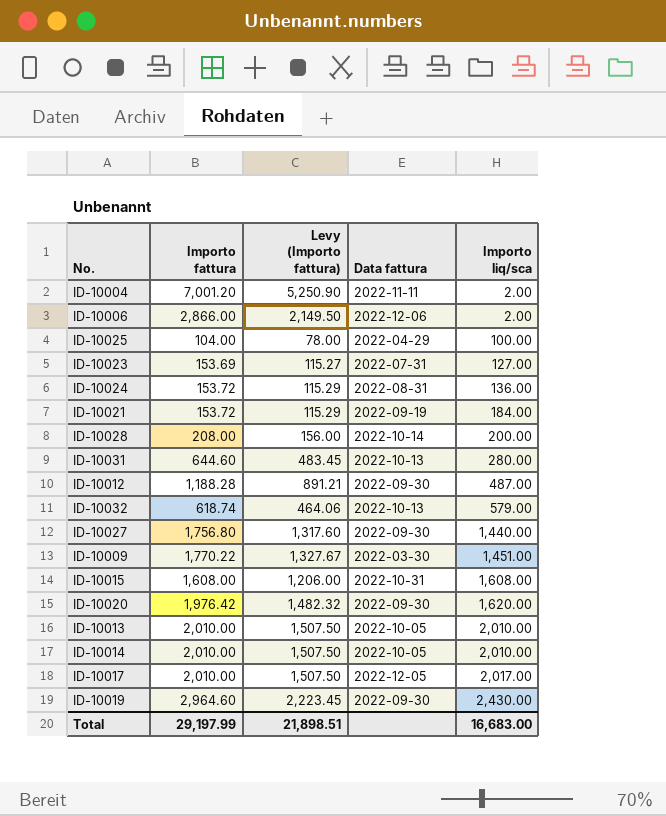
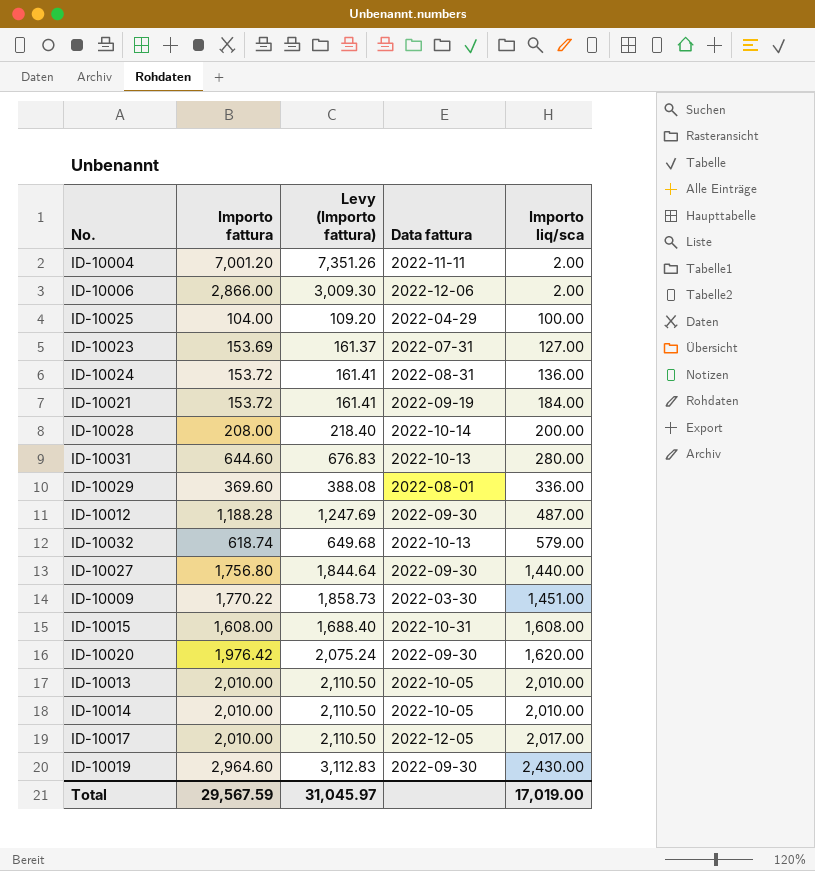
column Levy (Importo fattura) | formula: [Importo fattura] * 0.75 -> [Importo fattura] * 1.05
row ID-10029: none -> 369.60 | 388.08 | 2022-08-01 | 336.00
Total | Importo fattura: 29,197.99 -> 29,567.59
Total | Levy (Importo fattura): 21,898.51 -> 31,045.97
Total | Importo liq/sca: 16,683.00 -> 17,019.00

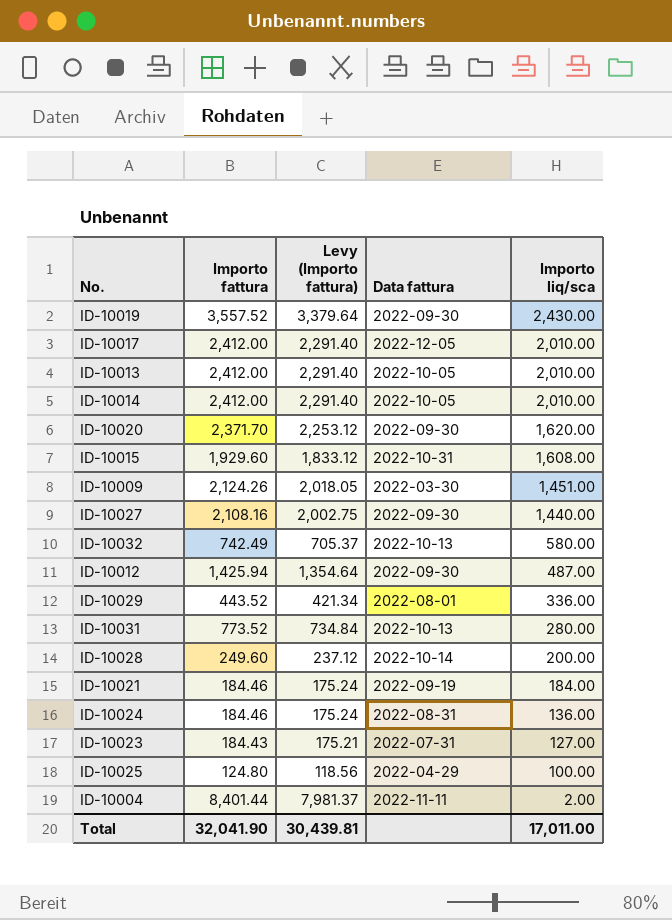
row order: Importo liq/sca ascending -> Importo liq/sca descending
column Levy (Importo fattura) | formula: [Importo fattura] * 1.05 -> [Importo fattura] * 0.95
row ID-10006: 2,866.00 | 3,009.30 | 2022-12-06 | 2.00 -> none
ID-10019 | Importo fattura: 2,964.60 -> 3,557.52
ID-10017 | Importo fattura: 2,010.00 -> 2,412.00
ID-10017 | Importo liq/sca: 2,017.00 -> 2,010.00
ID-10013 | Importo fattura: 2,010.00 -> 2,412.00
ID-10014 | Importo fattura: 2,010.00 -> 2,412.00
ID-10020 | Importo fattura: 1,976.42 -> 2,371.70
ID-10015 | Importo fattura: 1,608.00 -> 1,929.60
ID-10009 | Importo fattura: 1,770.22 -> 2,124.26
ID-10027 | Importo fattura: 1,756.80 -> 2,108.16
ID-10032 | Importo fattura: 618.74 -> 742.49
ID-10032 | Importo liq/sca: 579.00 -> 580.00
ID-10012 | Importo fattura: 1,188.28 -> 1,425.94
ID-10029 | Importo fattura: 369.60 -> 443.52
ID-10031 | Importo fattura: 644.60 -> 773.52
ID-10028 | Importo fattura: 208.00 -> 249.60
ID-10021 | Importo fattura: 153.72 -> 184.46
ID-10024 | Importo fattura: 153.72 -> 184.46
ID-10023 | Importo fattura: 153.69 -> 184.43
ID-10025 | Importo fattura: 104.00 -> 124.80
ID-10004 | Importo fattura: 7,001.20 -> 8,401.44
Total | Importo fattura: 29,567.59 -> 32,041.90
Total | Levy (Importo fattura): 31,045.97 -> 30,439.81
Total | Importo liq/sca: 17,019.00 -> 17,011.00

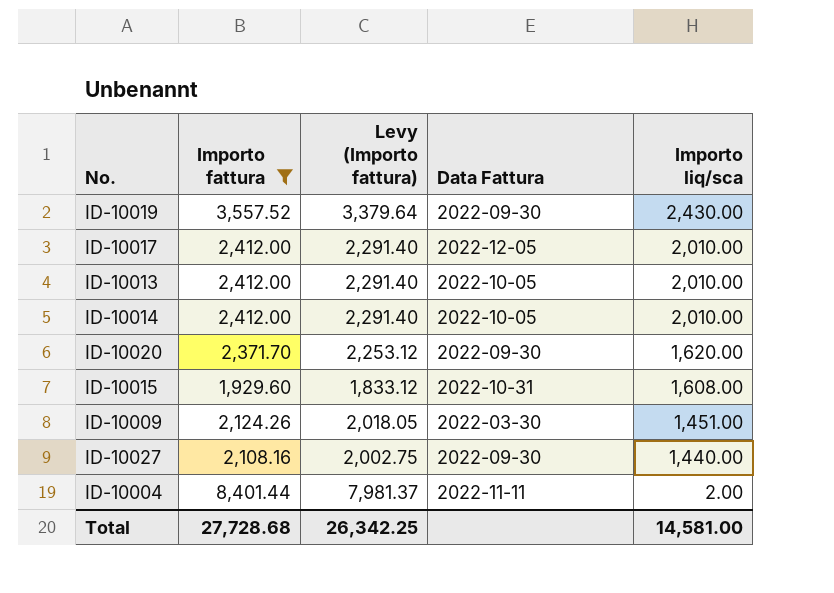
filter: none -> Importo fattura >= 1,929.60
column name: Data fattura -> Data Fattura
Total | Importo fattura: 32,041.90 -> 27,728.68
Total | Levy (Importo fattura): 30,439.81 -> 26,342.25
Total | Importo liq/sca: 17,011.00 -> 14,581.00

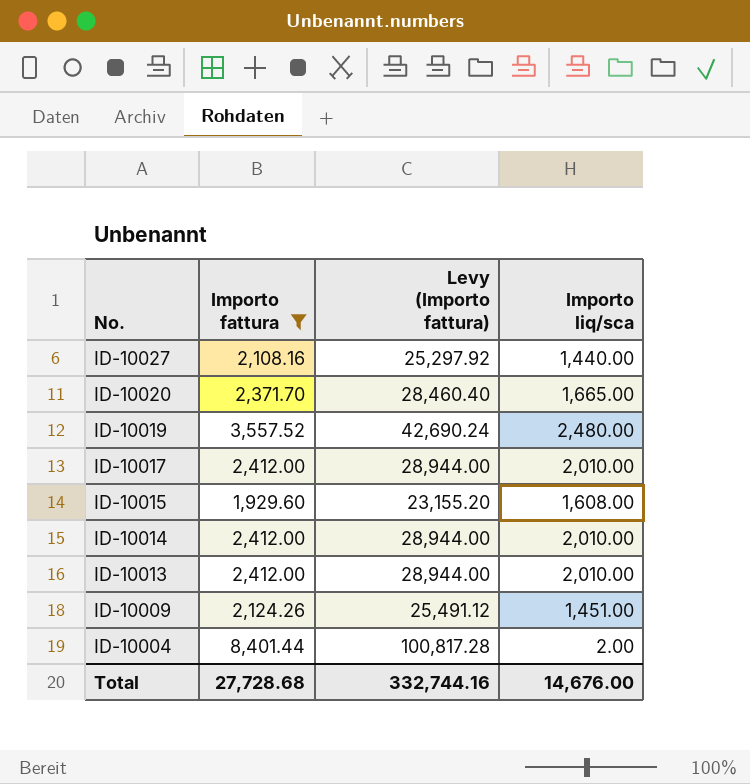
row order: Importo liq/sca descending -> No. descending
column Data Fattura | position: 4 -> none
column Levy (Importo fattura) | formula: [Importo fattura] * 0.95 -> [Importo fattura] * 12
ID-10020 | Importo liq/sca: 1,620.00 -> 1,665.00
ID-10019 | Importo liq/sca: 2,430.00 -> 2,480.00
Total | Levy (Importo fattura): 26,342.25 -> 332,744.16
Total | Importo liq/sca: 14,581.00 -> 14,676.00

